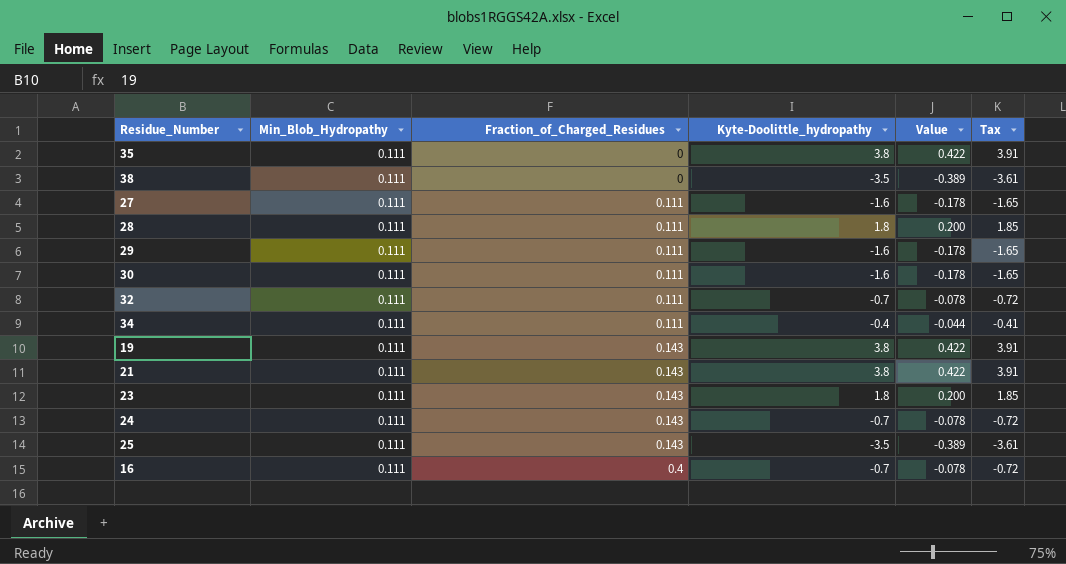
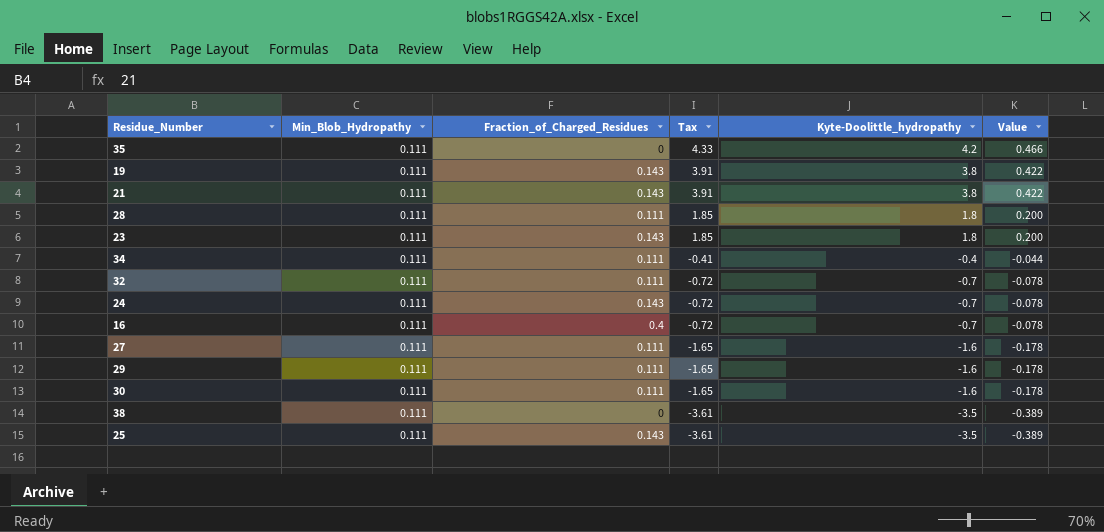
row order: Fraction_of_Charged_Residues ascending -> Tax descending
column Tax | position: 6 -> 4
35 | Tax: 3.91 -> 4.33
35 | Kyte-Doolittle_hydropathy: 3.8 -> 4.2
35 | Value: 0.422 -> 0.466

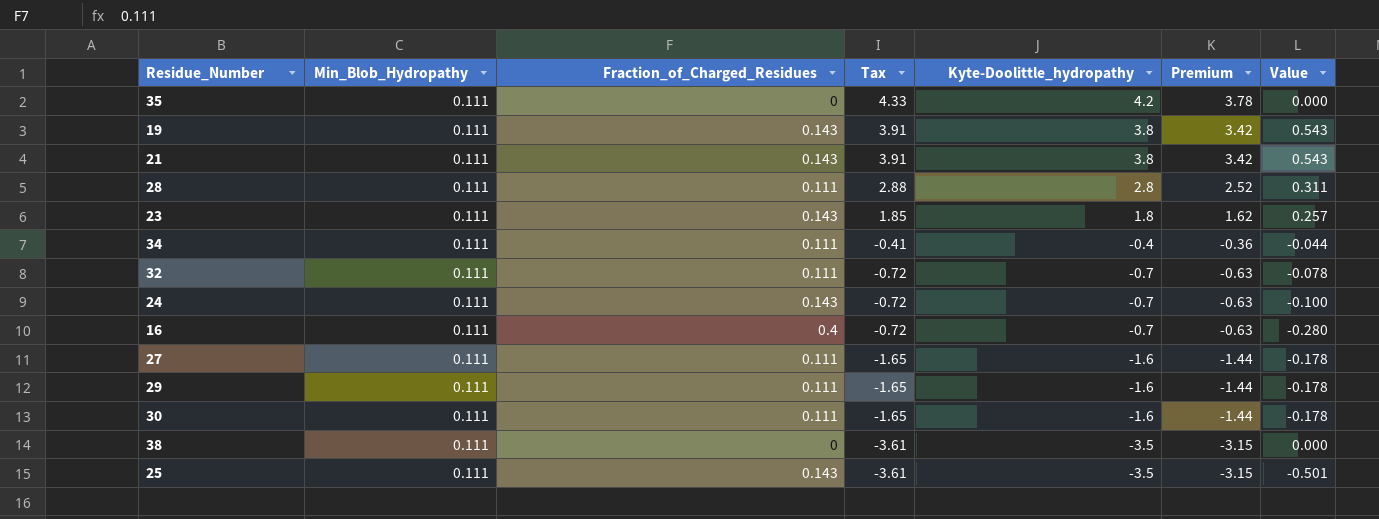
column Premium | formula: none -> [Kyte-Doolittle_hydropathy] * 0.9
column Value | formula: [Min_Blob_Hydropathy] * [Kyte-Doolittle_hydropathy] -> [Fraction_of_Charged_Residues] * [Kyte-Doolittle_hydropathy]
28 | Tax: 1.85 -> 2.88
28 | Kyte-Doolittle_hydropathy: 1.8 -> 2.8

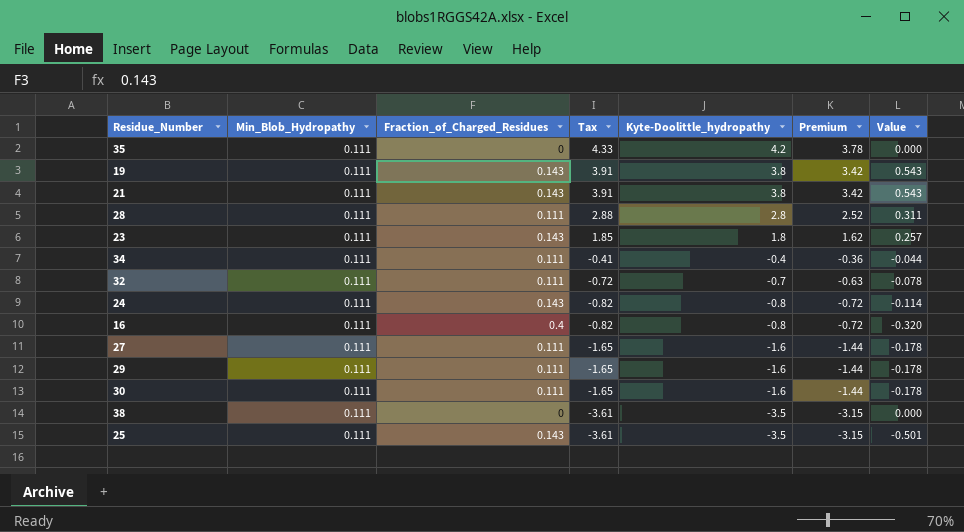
24 | Tax: -0.72 -> -0.82
24 | Kyte-Doolittle_hydropathy: -0.7 -> -0.8
24 | Premium: -0.63 -> -0.72
24 | Value: -0.100 -> -0.114
16 | Tax: -0.72 -> -0.82
16 | Kyte-Doolittle_hydropathy: -0.7 -> -0.8
16 | Premium: -0.63 -> -0.72
16 | Value: -0.280 -> -0.320

